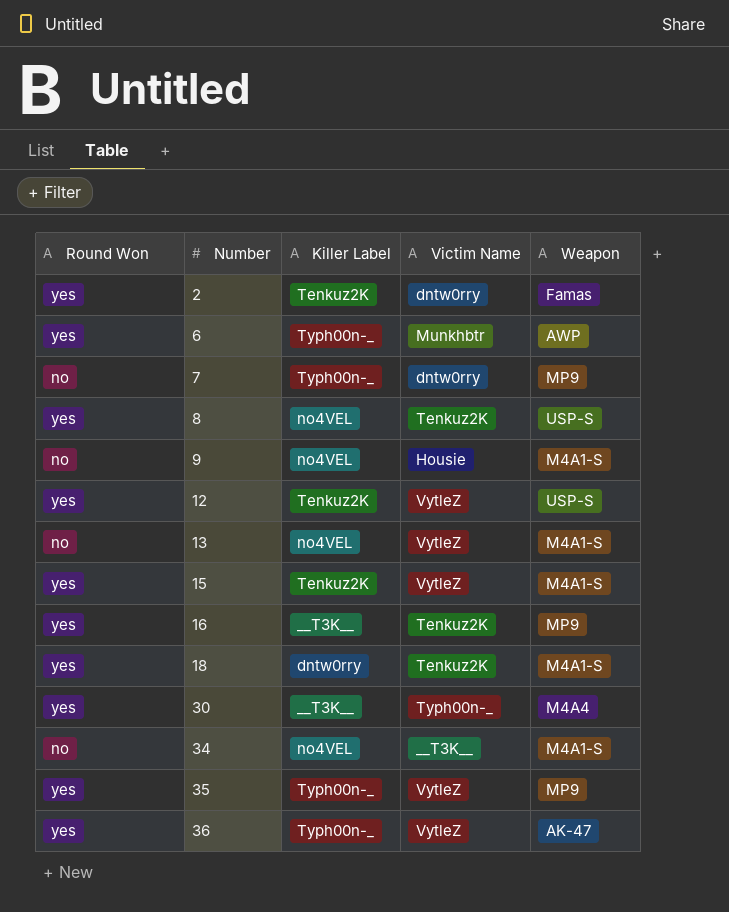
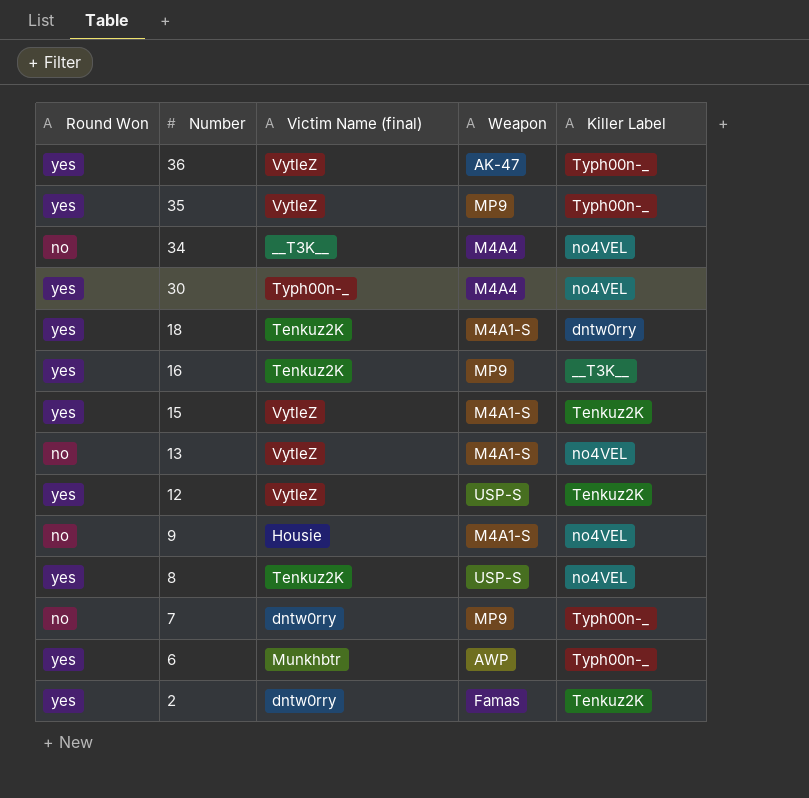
row order: Number ascending -> Number descending
column name: Victim Name -> Victim Name (final)
column Killer Label | position: 3 -> 5
34 | Weapon: M4A1-S -> M4A4
30 | Killer Label: __T3K__ -> no4VEL

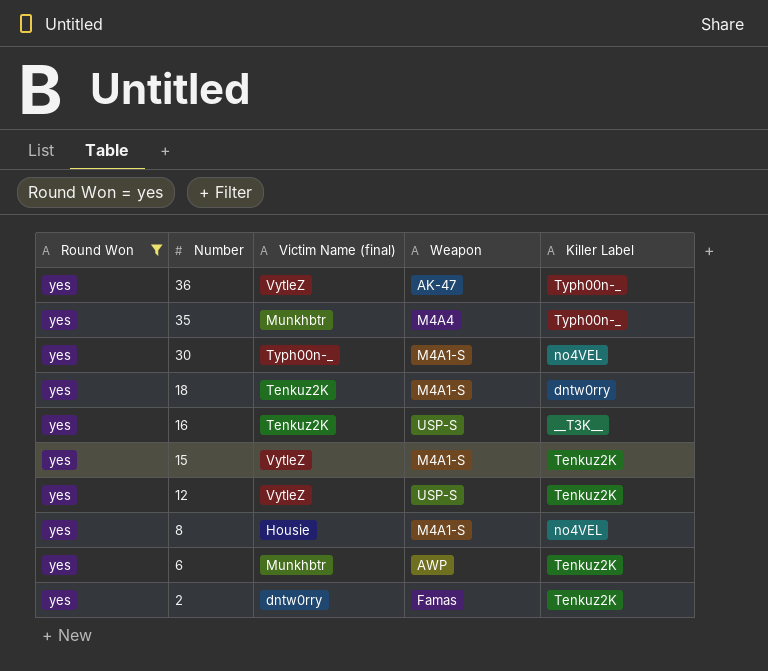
filter: none -> Round Won = yes
35 | Victim Name (final): VytleZ -> Munkhbtr
35 | Weapon: MP9 -> M4A4
30 | Weapon: M4A4 -> M4A1-S
16 | Weapon: MP9 -> USP-S
8 | Victim Name (final): Tenkuz2K -> Housie
8 | Weapon: USP-S -> M4A1-S
6 | Killer Label: Typh00n-_ -> Tenkuz2K

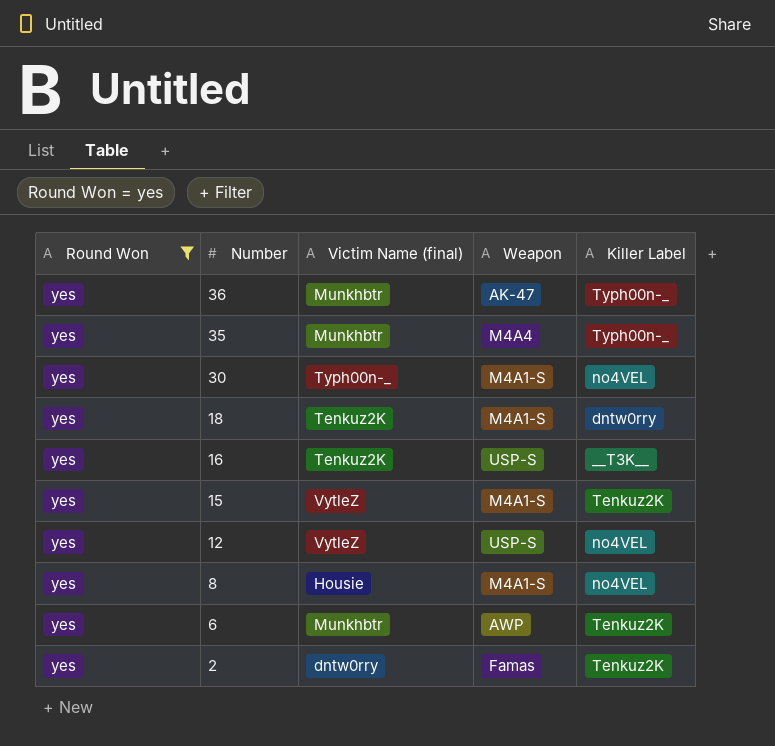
36 | Victim Name (final): VytleZ -> Munkhbtr
12 | Killer Label: Tenkuz2K -> no4VEL

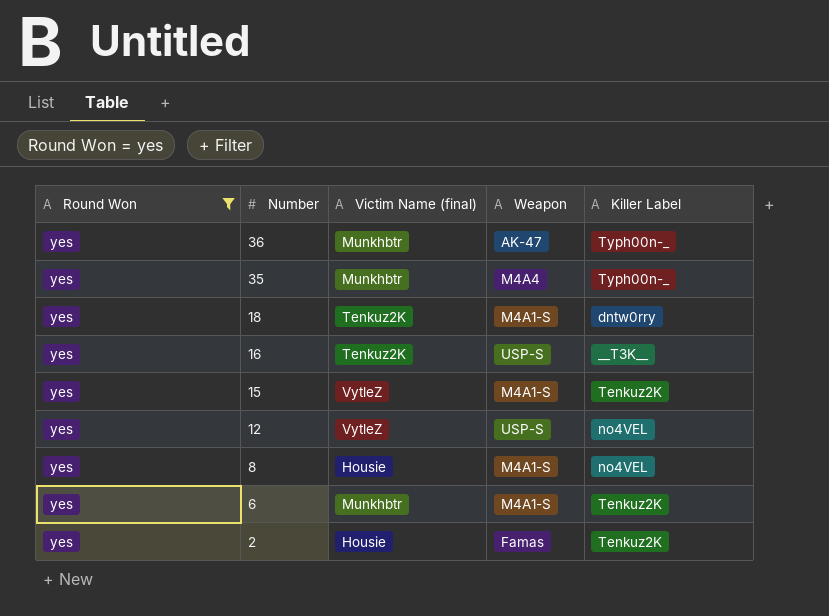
row 30: yes | Typh00n-_ | M4A1-S | no4VEL -> none
6 | Weapon: AWP -> M4A1-S
2 | Victim Name (final): dntw0rry -> Housie

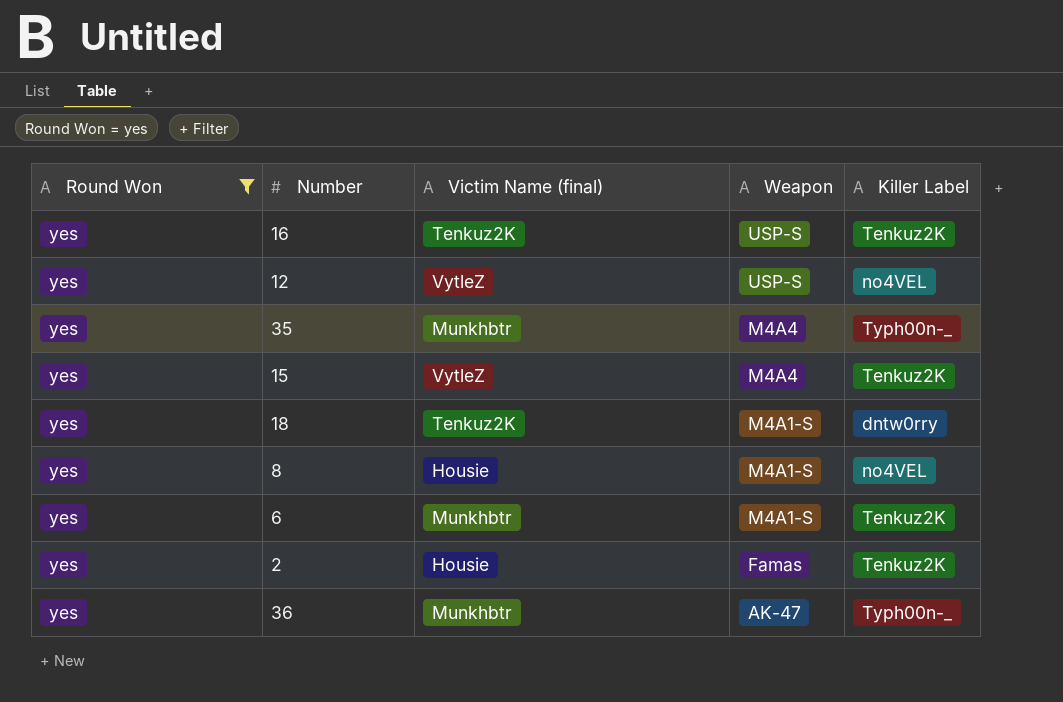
row order: Number descending -> Weapon descending
16 | Killer Label: __T3K__ -> Tenkuz2K
15 | Weapon: M4A1-S -> M4A4

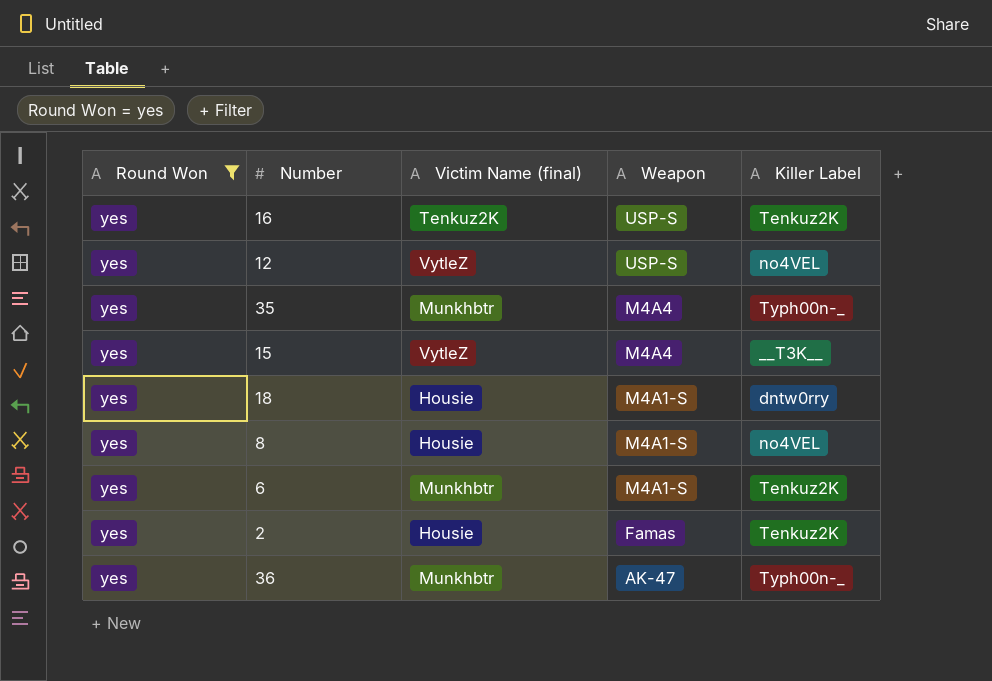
15 | Killer Label: Tenkuz2K -> __T3K__
18 | Victim Name (final): Tenkuz2K -> Housie

